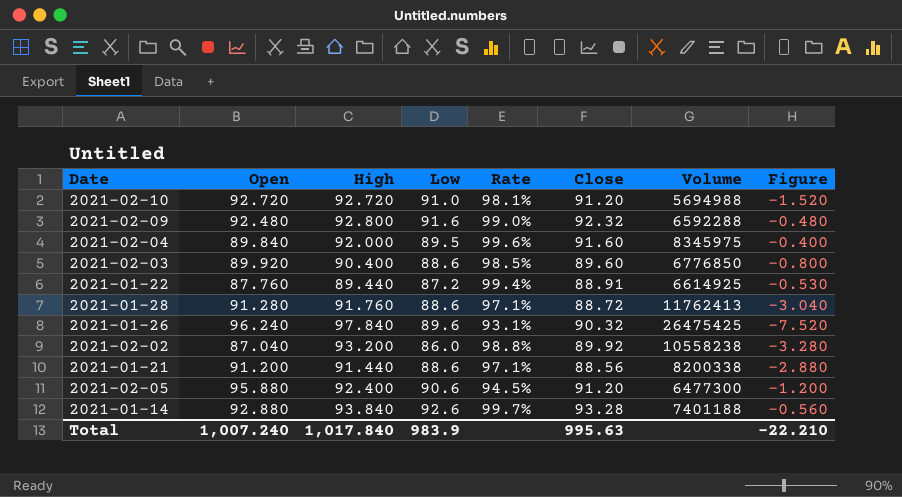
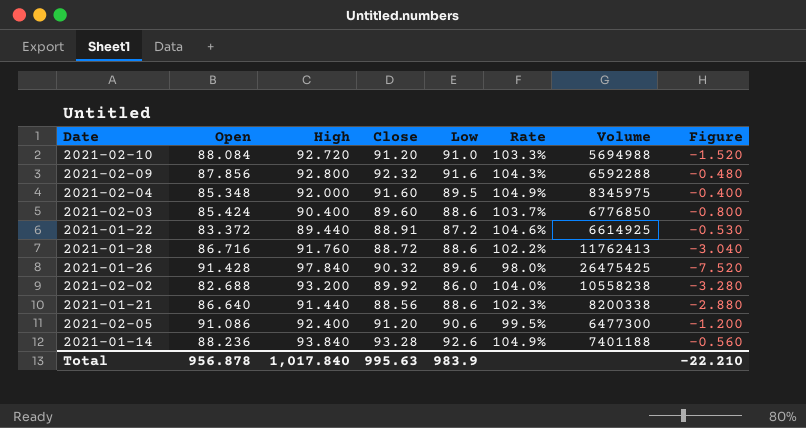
column Close | position: 6 -> 4
2021-02-10 | Open: 92.720 -> 88.084
2021-02-10 | Rate: 98.1% -> 103.3%
2021-02-09 | Open: 92.480 -> 87.856
2021-02-09 | Rate: 99.0% -> 104.3%
2021-02-04 | Open: 89.840 -> 85.348
2021-02-04 | Rate: 99.6% -> 104.9%
2021-02-03 | Open: 89.920 -> 85.424
2021-02-03 | Rate: 98.5% -> 103.7%
2021-01-22 | Open: 87.760 -> 83.372
2021-01-22 | Rate: 99.4% -> 104.6%
2021-01-28 | Open: 91.280 -> 86.716
2021-01-28 | Rate: 97.1% -> 102.2%
2021-01-26 | Open: 96.240 -> 91.428
2021-01-26 | Rate: 93.1% -> 98.0%
2021-02-02 | Open: 87.040 -> 82.688
2021-02-02 | Rate: 98.8% -> 104.0%
2021-01-21 | Open: 91.200 -> 86.640
2021-01-21 | Rate: 97.1% -> 102.3%
2021-02-05 | Open: 95.880 -> 91.086
2021-02-05 | Rate: 94.5% -> 99.5%
2021-01-14 | Open: 92.880 -> 88.236
2021-01-14 | Rate: 99.7% -> 104.9%
Total | Open: 1,007.240 -> 956.878

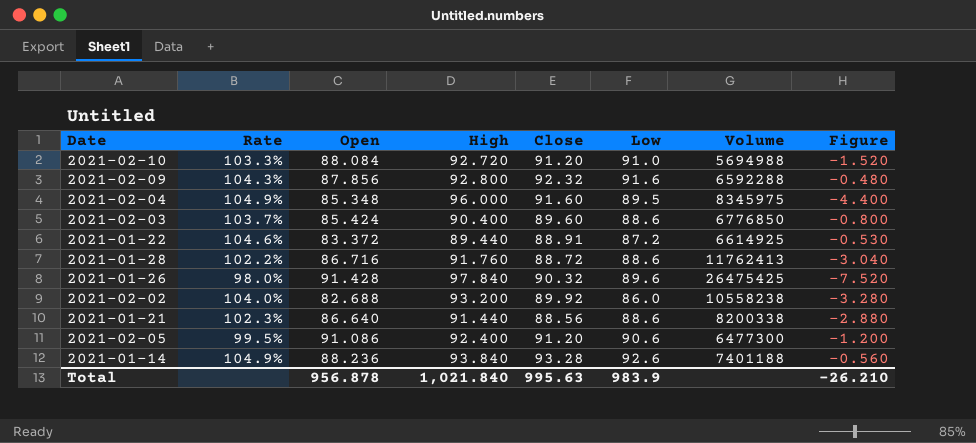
column Rate | position: 6 -> 2
2021-02-04 | High: 92.000 -> 96.000
2021-02-04 | Figure: -0.400 -> -4.400
Total | High: 1,017.840 -> 1,021.840
Total | Figure: -22.210 -> -26.210

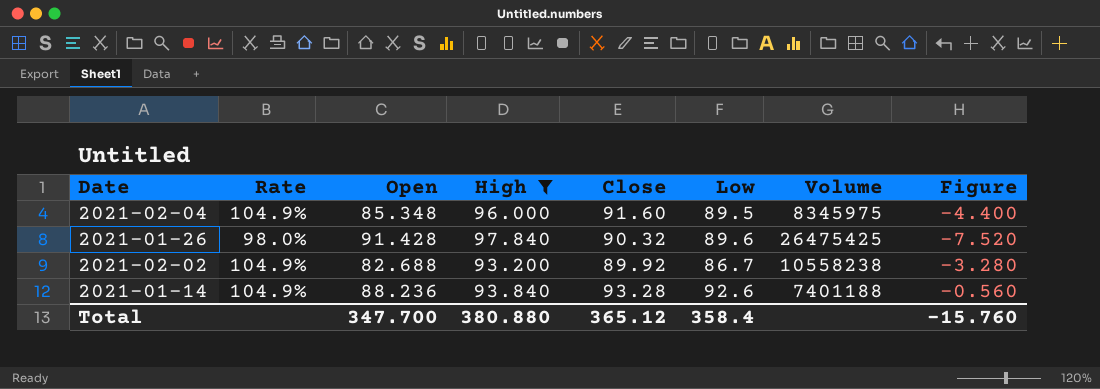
filter: none -> High >= 93.200
2021-02-02 | Rate: 104.0% -> 104.9%
2021-02-02 | Low: 86.0 -> 86.7
Total | Open: 956.878 -> 347.700
Total | High: 1,021.840 -> 380.880
Total | Close: 995.63 -> 365.12
Total | Low: 983.9 -> 358.4
Total | Figure: -26.210 -> -15.760

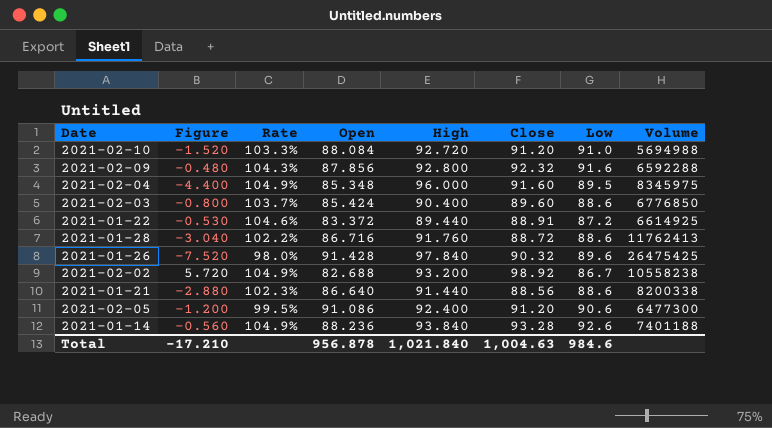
filter: High >= 93.200 -> none
column Figure | position: 8 -> 2
2021-02-02 | Figure: -3.280 -> 5.720
2021-02-02 | Close: 89.92 -> 98.92
Total | Figure: -15.760 -> -17.210
Total | Open: 347.700 -> 956.878
Total | High: 380.880 -> 1,021.840
Total | Close: 365.12 -> 1,004.63
Total | Low: 358.4 -> 984.6

